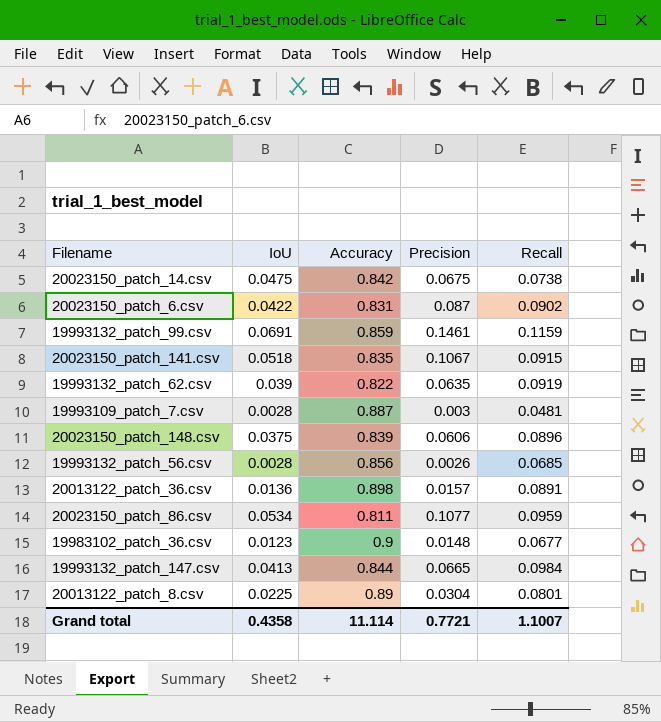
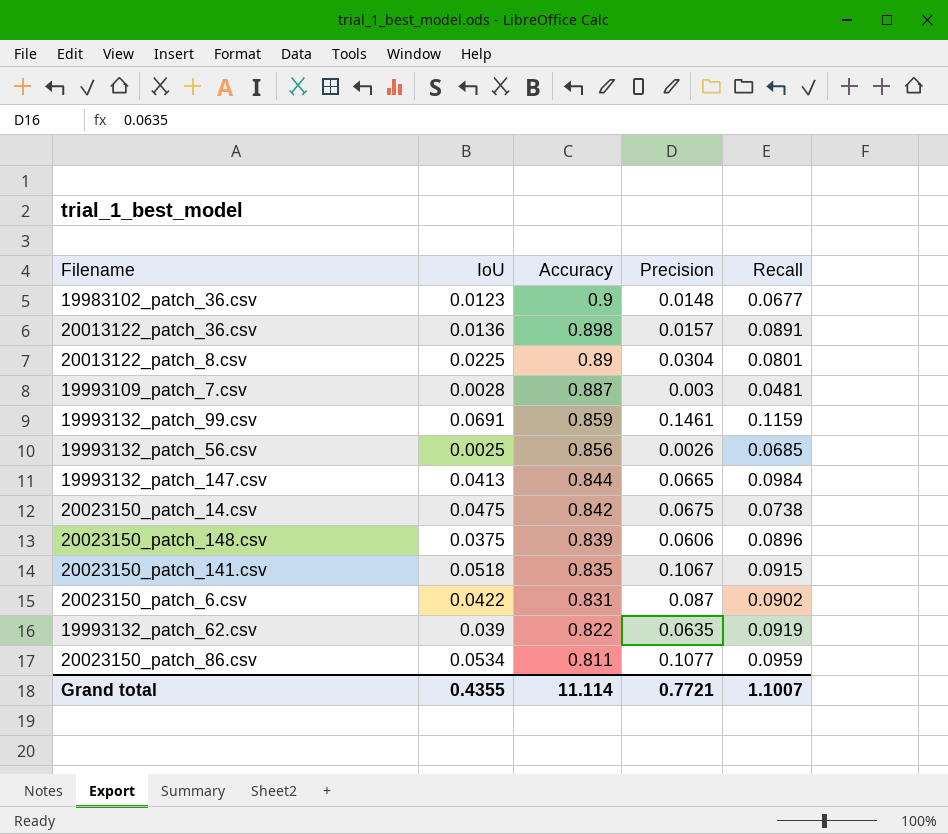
row order: none -> Accuracy descending
19993132_patch_56.csv | IoU: 0.0028 -> 0.0025
Grand total | IoU: 0.4358 -> 0.4355

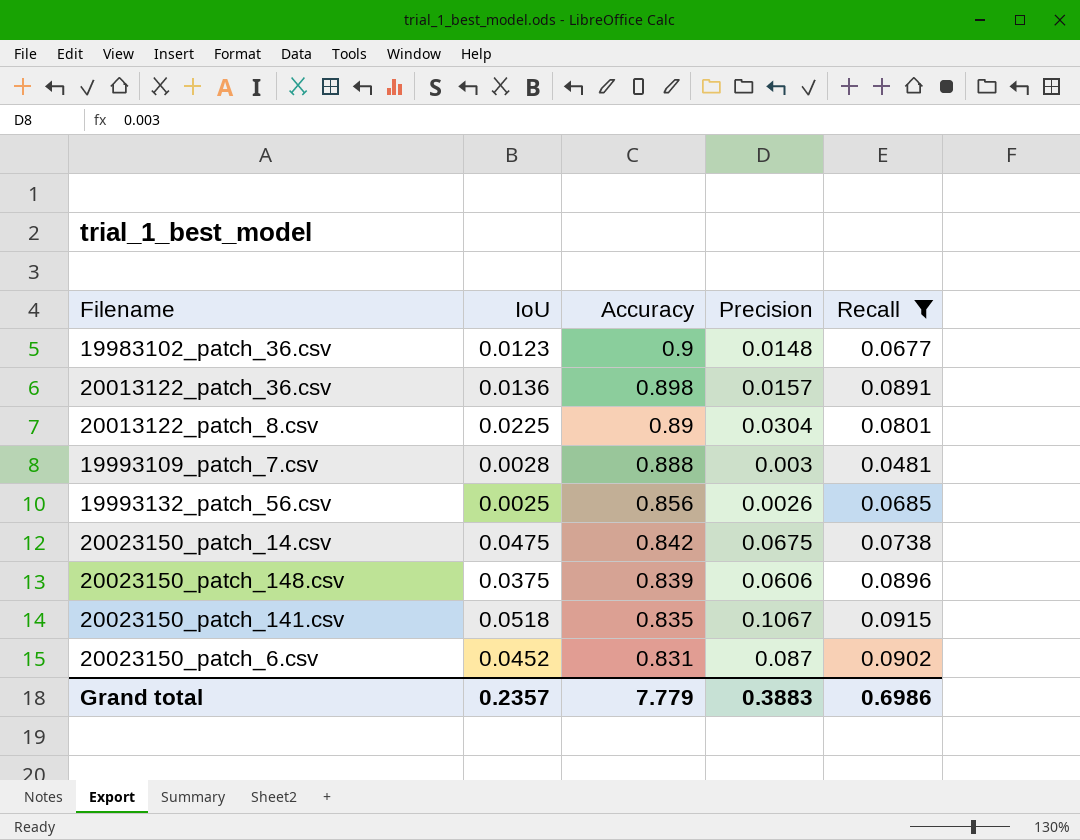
filter: none -> Recall <= 0.0915
19993109_patch_7.csv | Accuracy: 0.887 -> 0.888
20023150_patch_6.csv | IoU: 0.0422 -> 0.0452
Grand total | IoU: 0.4355 -> 0.2357
Grand total | Accuracy: 11.114 -> 7.779
Grand total | Precision: 0.7721 -> 0.3883
Grand total | Recall: 1.1007 -> 0.6986

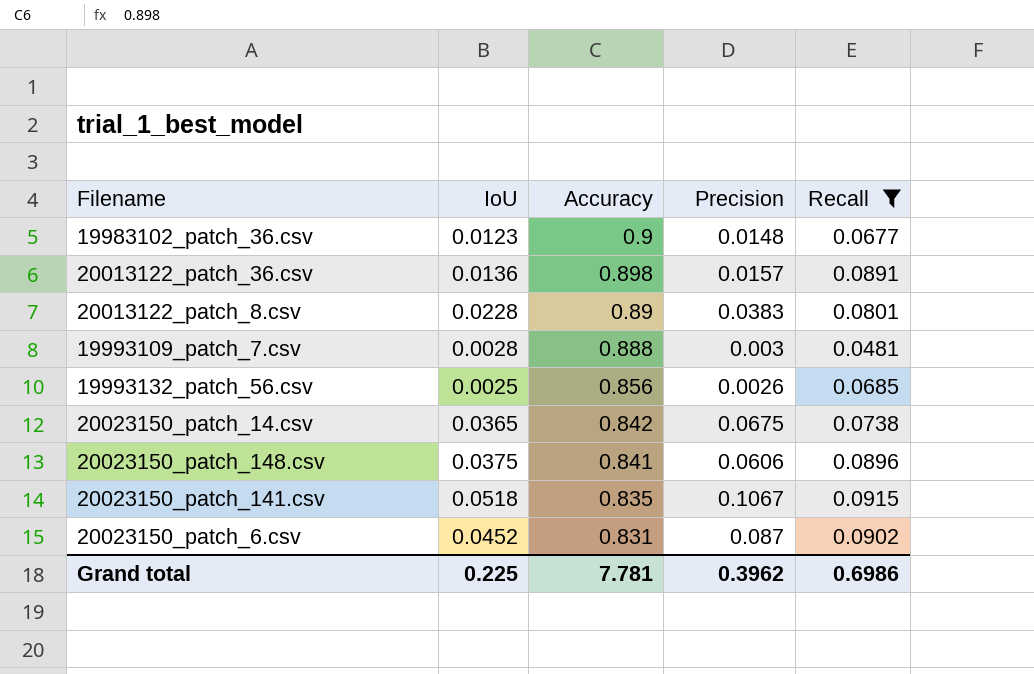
20013122_patch_8.csv | IoU: 0.0225 -> 0.0228
20013122_patch_8.csv | Precision: 0.0304 -> 0.0383
20023150_patch_14.csv | IoU: 0.0475 -> 0.0365
20023150_patch_148.csv | Accuracy: 0.839 -> 0.841
Grand total | IoU: 0.2357 -> 0.225
Grand total | Accuracy: 7.779 -> 7.781
Grand total | Precision: 0.3883 -> 0.3962

